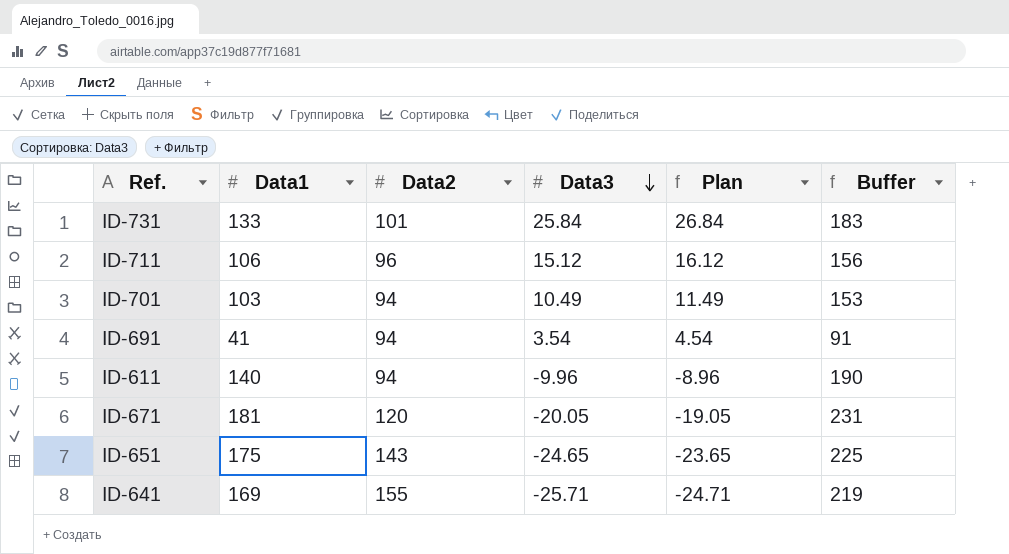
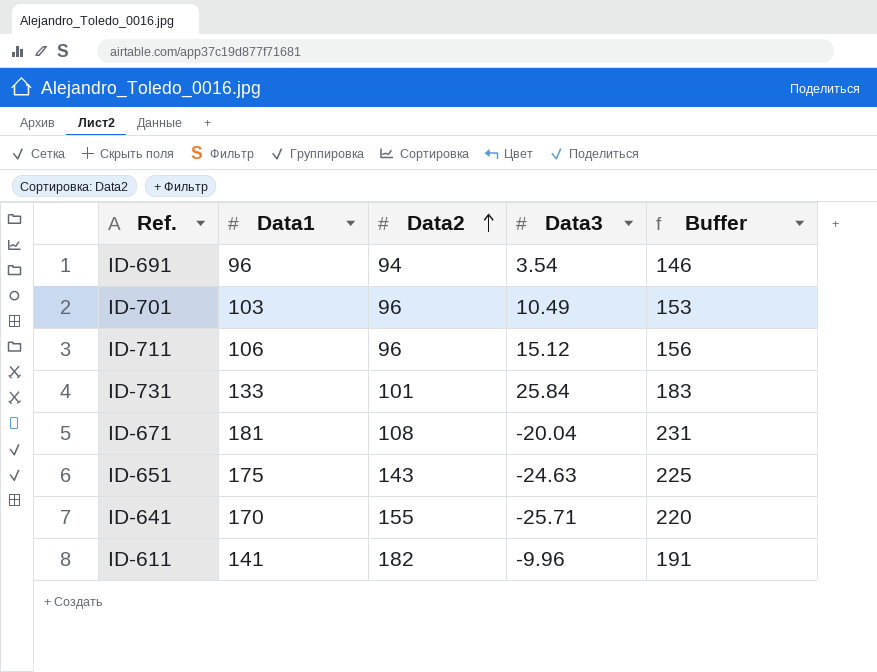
row order: Data3 descending -> Data2 ascending
column Plan | formula: [Data3] + 1 -> none
ID-691 | Data1: 41 -> 96
ID-691 | Buffer: 91 -> 146
ID-701 | Data2: 94 -> 96
ID-671 | Data2: 120 -> 108
ID-671 | Data3: -20.05 -> -20.04
ID-651 | Data3: -24.65 -> -24.63
ID-641 | Data1: 169 -> 170
ID-641 | Buffer: 219 -> 220
ID-611 | Data1: 140 -> 141
ID-611 | Data2: 94 -> 182
ID-611 | Buffer: 190 -> 191

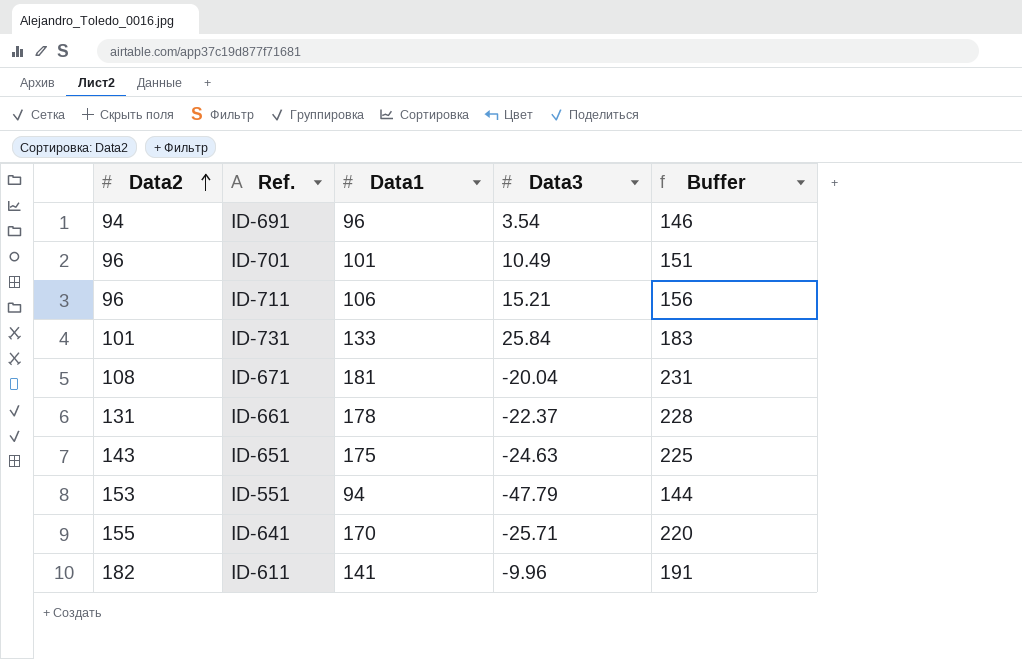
column Data2 | position: 3 -> 1
ID-701 | Data1: 103 -> 101
ID-701 | Buffer: 153 -> 151
ID-711 | Data3: 15.12 -> 15.21
row ID-661: none -> 131 | 178 | -22.37 | 228
row ID-551: none -> 153 | 94 | -47.79 | 144

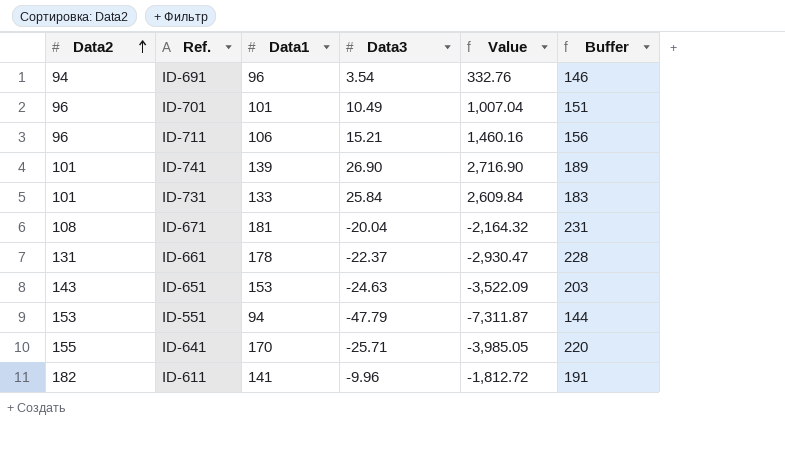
column Value | formula: none -> [Data2] * [Data3]
row ID-741: none -> 101 | 139 | 26.90 | 2,716.90 | 189
ID-651 | Data1: 175 -> 153
ID-651 | Buffer: 225 -> 203

